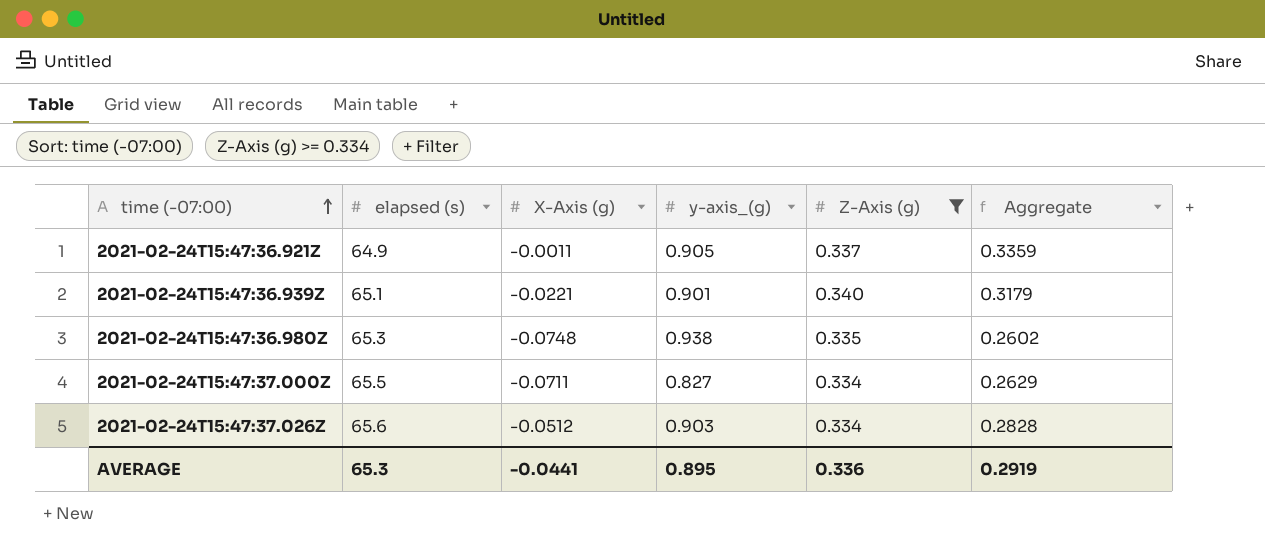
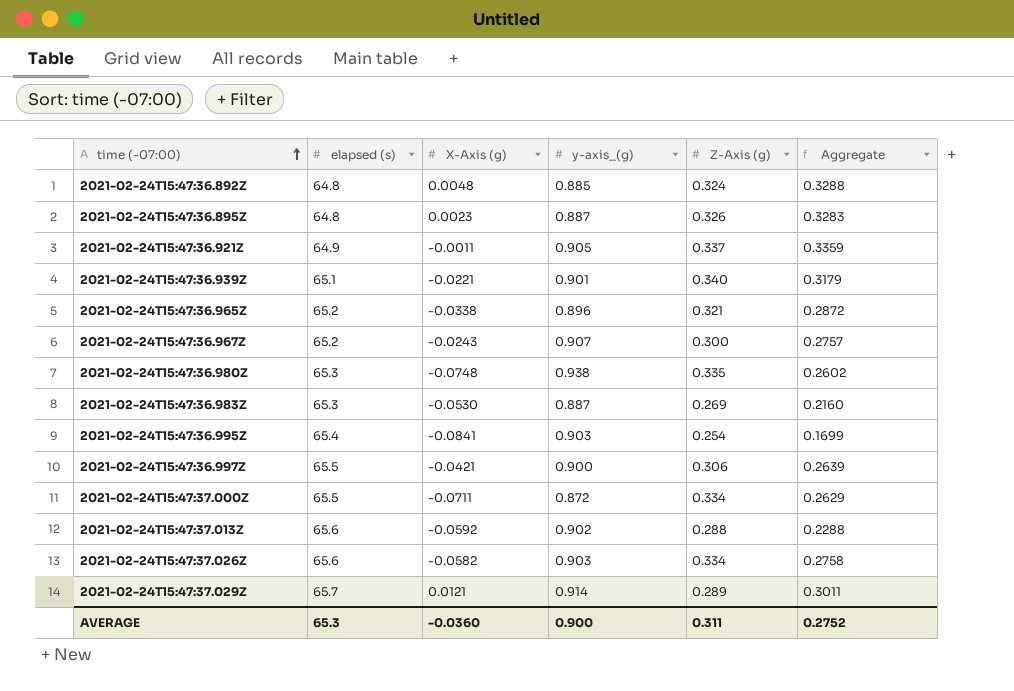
filter: Z-Axis (g) >= 0.334 -> none
2021-02-24T15:47:37.000Z | y-axis_(g): 0.827 -> 0.872
2021-02-24T15:47:37.026Z | X-Axis (g): -0.0512 -> -0.0582
2021-02-24T15:47:37.026Z | Aggregate: 0.2828 -> 0.2758
AVERAGE | X-Axis (g): -0.0441 -> -0.0360
AVERAGE | y-axis_(g): 0.895 -> 0.900
AVERAGE | Z-Axis (g): 0.336 -> 0.311
AVERAGE | Aggregate: 0.2919 -> 0.2752

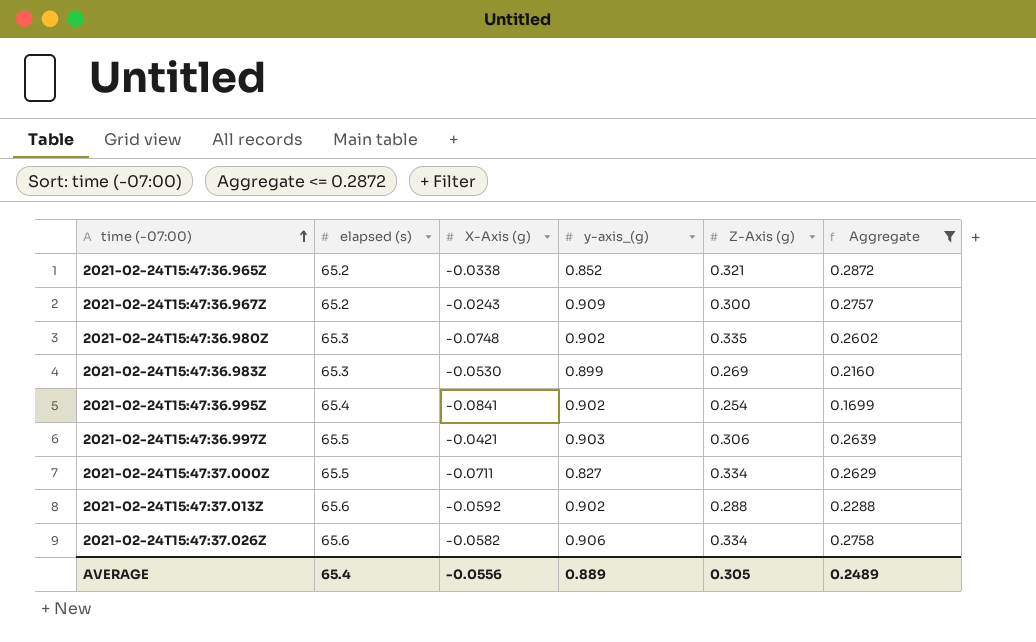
filter: none -> Aggregate <= 0.2872
2021-02-24T15:47:36.965Z | y-axis_(g): 0.896 -> 0.852
2021-02-24T15:47:36.967Z | y-axis_(g): 0.907 -> 0.909
2021-02-24T15:47:36.980Z | y-axis_(g): 0.938 -> 0.902
2021-02-24T15:47:36.983Z | y-axis_(g): 0.887 -> 0.899
2021-02-24T15:47:36.995Z | y-axis_(g): 0.903 -> 0.902
2021-02-24T15:47:36.997Z | y-axis_(g): 0.900 -> 0.903
2021-02-24T15:47:37.000Z | y-axis_(g): 0.872 -> 0.827
2021-02-24T15:47:37.026Z | y-axis_(g): 0.903 -> 0.906
AVERAGE | elapsed (s): 65.3 -> 65.4
AVERAGE | X-Axis (g): -0.0360 -> -0.0556
AVERAGE | y-axis_(g): 0.900 -> 0.889
AVERAGE | Z-Axis (g): 0.311 -> 0.305
AVERAGE | Aggregate: 0.2752 -> 0.2489

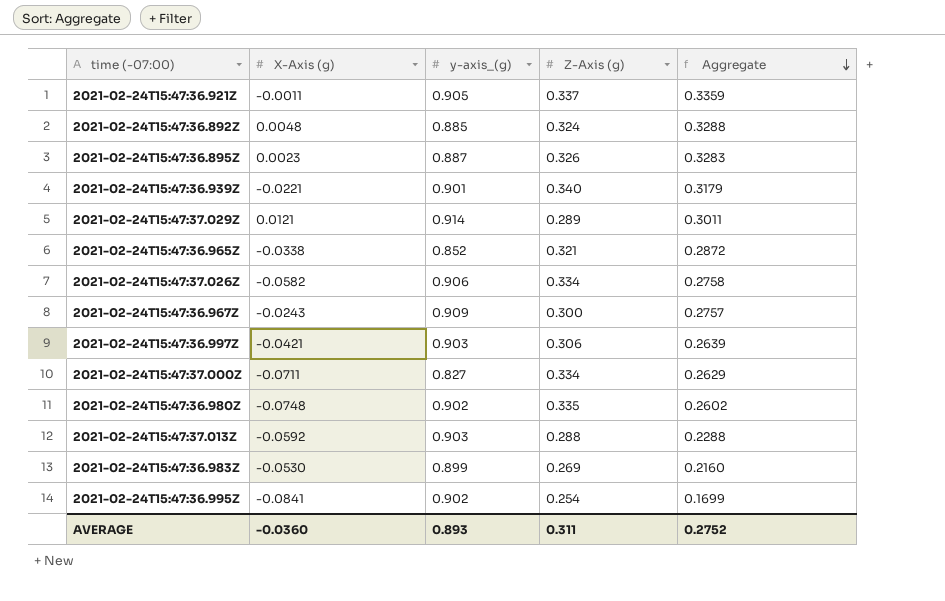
filter: Aggregate <= 0.2872 -> none
row order: time (-07:00) ascending -> Aggregate descending
column elapsed (s) | position: 2 -> none
2021-02-24T15:47:37.013Z | y-axis_(g): 0.902 -> 0.903
AVERAGE | X-Axis (g): -0.0556 -> -0.0360
AVERAGE | y-axis_(g): 0.889 -> 0.893
AVERAGE | Z-Axis (g): 0.305 -> 0.311
AVERAGE | Aggregate: 0.2489 -> 0.2752

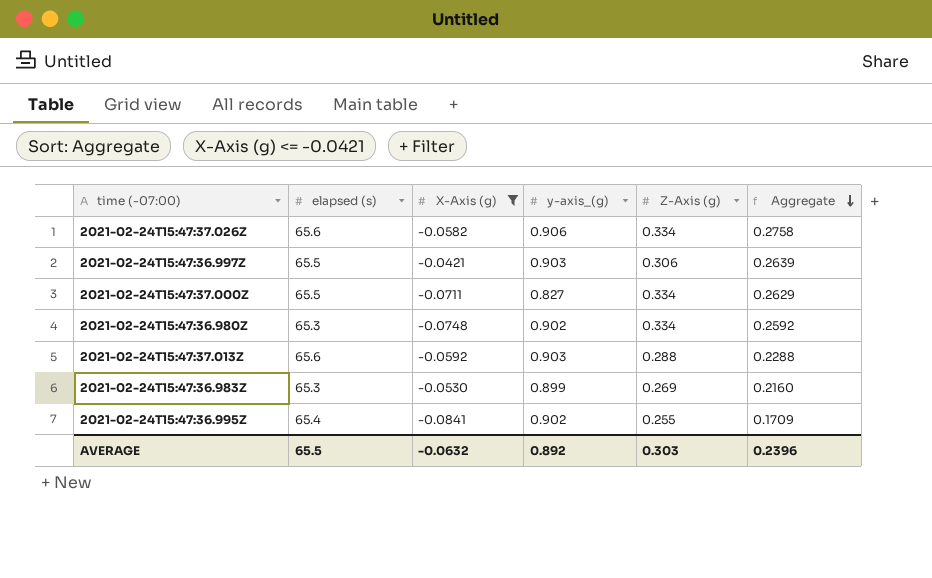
filter: none -> X-Axis (g) <= -0.0421
column elapsed (s) | position: none -> 2
2021-02-24T15:47:36.980Z | Z-Axis (g): 0.335 -> 0.334
2021-02-24T15:47:36.980Z | Aggregate: 0.2602 -> 0.2592
2021-02-24T15:47:36.995Z | Z-Axis (g): 0.254 -> 0.255
2021-02-24T15:47:36.995Z | Aggregate: 0.1699 -> 0.1709
AVERAGE | X-Axis (g): -0.0360 -> -0.0632
AVERAGE | y-axis_(g): 0.893 -> 0.892
AVERAGE | Z-Axis (g): 0.311 -> 0.303
AVERAGE | Aggregate: 0.2752 -> 0.2396

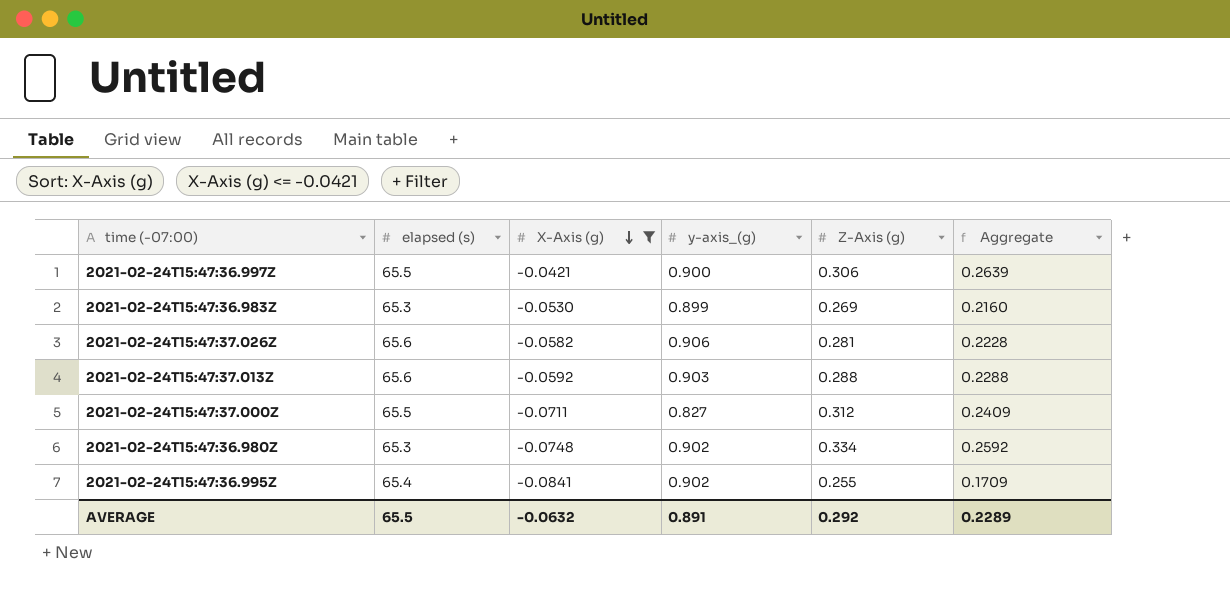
row order: Aggregate descending -> X-Axis (g) descending
2021-02-24T15:47:36.997Z | y-axis_(g): 0.903 -> 0.900
2021-02-24T15:47:37.026Z | Z-Axis (g): 0.334 -> 0.281
2021-02-24T15:47:37.026Z | Aggregate: 0.2758 -> 0.2228
2021-02-24T15:47:37.000Z | Z-Axis (g): 0.334 -> 0.312
2021-02-24T15:47:37.000Z | Aggregate: 0.2629 -> 0.2409
AVERAGE | y-axis_(g): 0.892 -> 0.891
AVERAGE | Z-Axis (g): 0.303 -> 0.292
AVERAGE | Aggregate: 0.2396 -> 0.2289

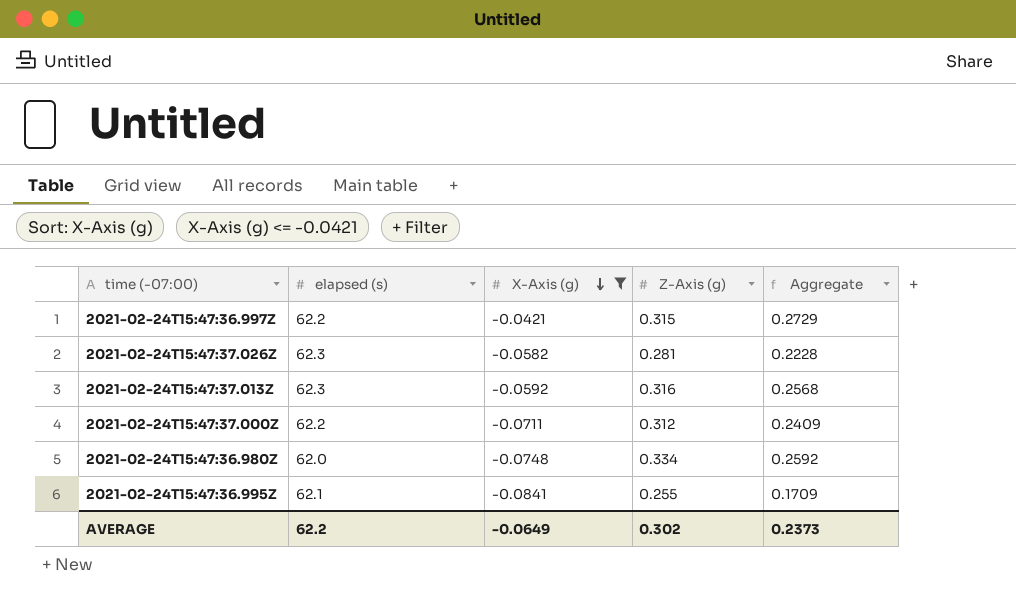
column y-axis_(g) | position: 4 -> none
row 2021-02-24T15:47:36.983Z: 65.3 | -0.0530 | 0.899 | 0.269 | 0.2160 -> none
2021-02-24T15:47:36.997Z | elapsed (s): 65.5 -> 62.2
2021-02-24T15:47:36.997Z | Z-Axis (g): 0.306 -> 0.315
2021-02-24T15:47:36.997Z | Aggregate: 0.2639 -> 0.2729
2021-02-24T15:47:37.026Z | elapsed (s): 65.6 -> 62.3
2021-02-24T15:47:37.013Z | elapsed (s): 65.6 -> 62.3
2021-02-24T15:47:37.013Z | Z-Axis (g): 0.288 -> 0.316
2021-02-24T15:47:37.013Z | Aggregate: 0.2288 -> 0.2568
2021-02-24T15:47:37.000Z | elapsed (s): 65.5 -> 62.2
2021-02-24T15:47:36.980Z | elapsed (s): 65.3 -> 62.0
2021-02-24T15:47:36.995Z | elapsed (s): 65.4 -> 62.1
AVERAGE | elapsed (s): 65.5 -> 62.2
AVERAGE | X-Axis (g): -0.0632 -> -0.0649
AVERAGE | Z-Axis (g): 0.292 -> 0.302
AVERAGE | Aggregate: 0.2289 -> 0.2373

